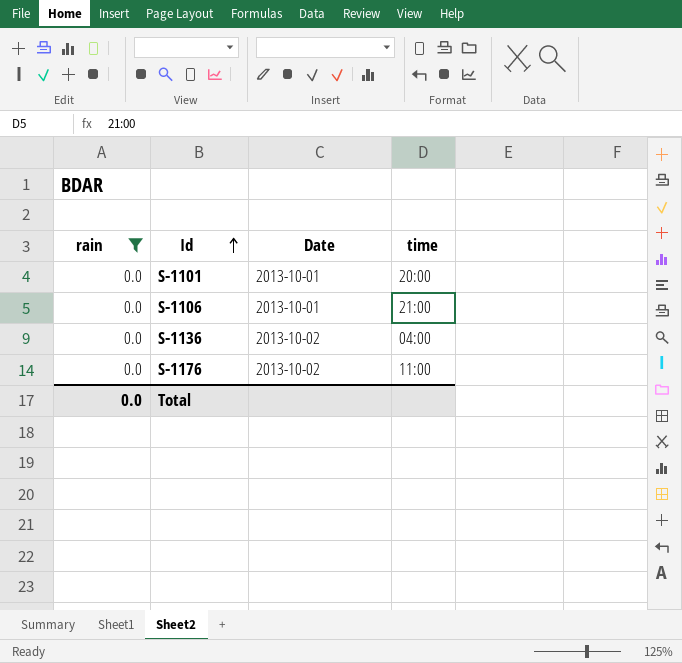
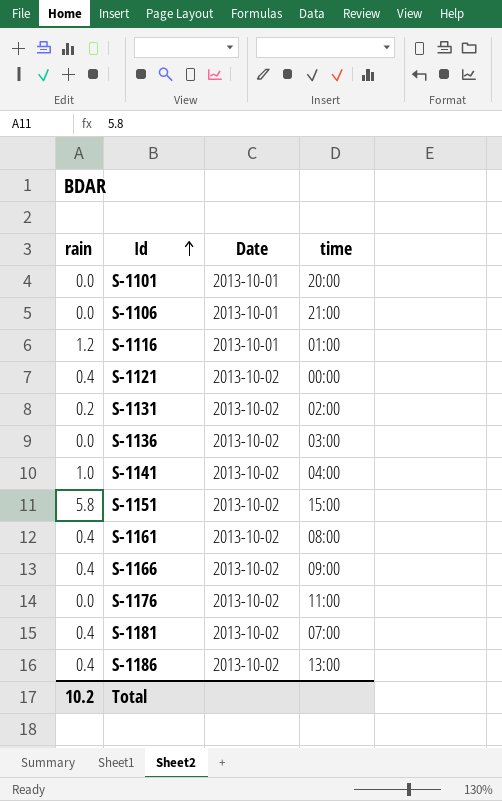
filter: rain = 0.0 -> none
S-1136 | time: 04:00 -> 03:00
Total | rain: 0.0 -> 10.2

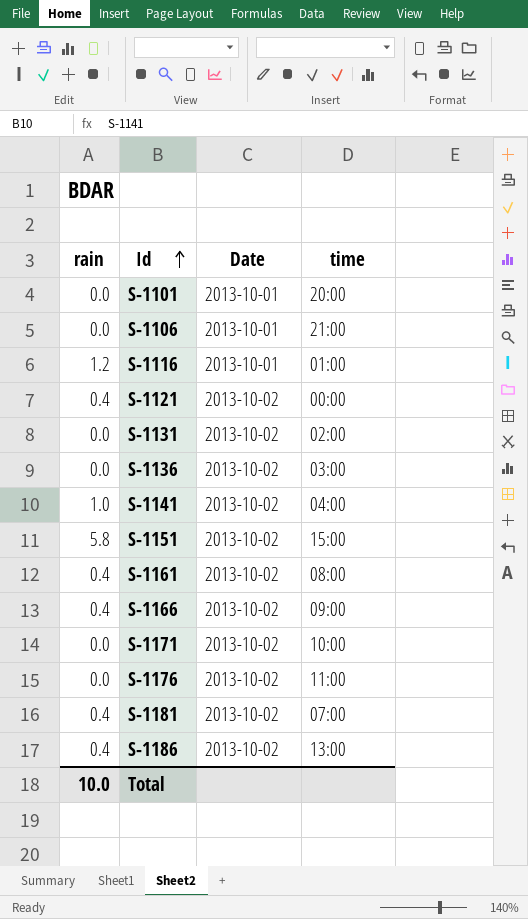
S-1131 | rain: 0.2 -> 0.0
row S-1171: none -> 0.0 | 2013-10-02 | 10:00
Total | rain: 10.2 -> 10.0

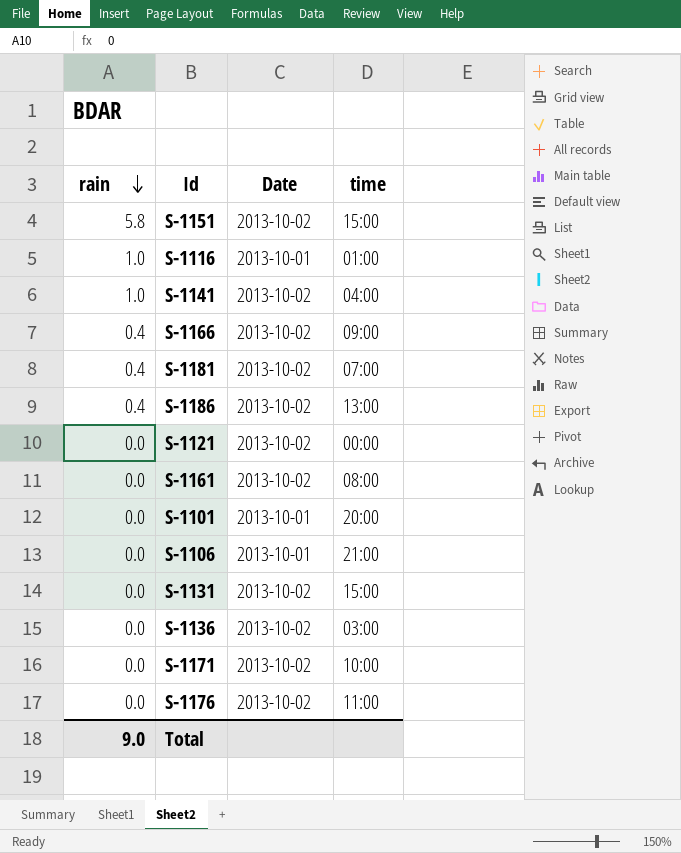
row order: Id ascending -> rain descending
S-1116 | rain: 1.2 -> 1.0
S-1121 | rain: 0.4 -> 0.0
S-1161 | rain: 0.4 -> 0.0
S-1131 | time: 02:00 -> 15:00
Total | rain: 10.0 -> 9.0

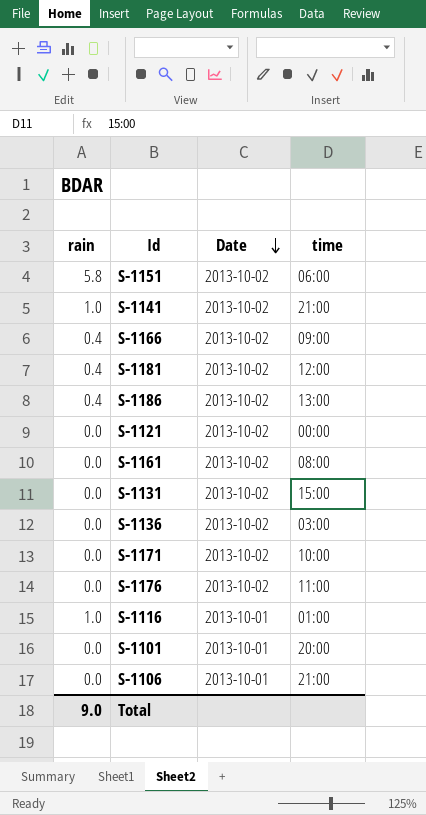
row order: rain descending -> Date descending
S-1151 | time: 15:00 -> 06:00
S-1141 | time: 04:00 -> 21:00
S-1181 | time: 07:00 -> 12:00

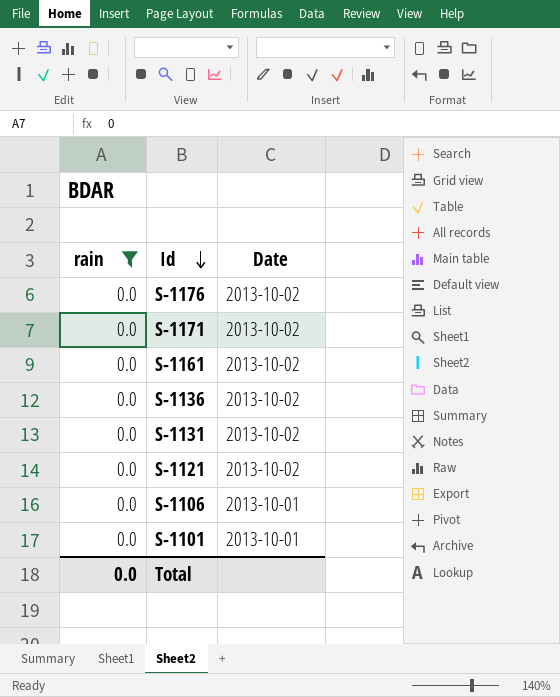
filter: none -> rain = 0.0
row order: Date descending -> Id descending
column time | position: 4 -> none
Total | rain: 9.0 -> 0.0

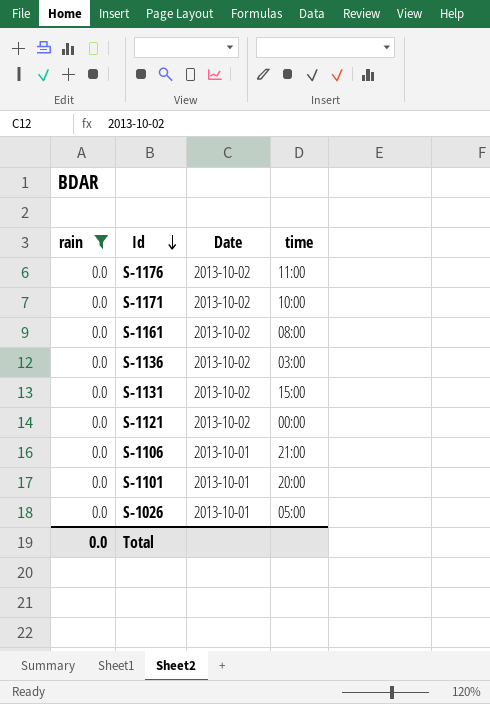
column time | position: none -> 4
row S-1026: none -> 0.0 | 2013-10-01 | 05:00

